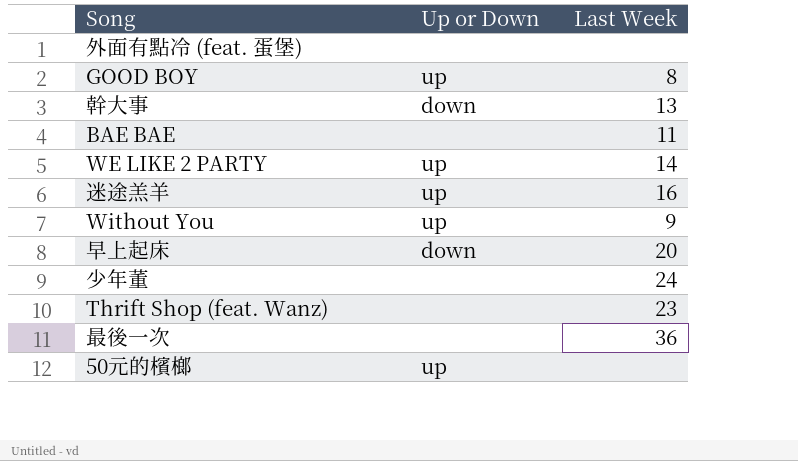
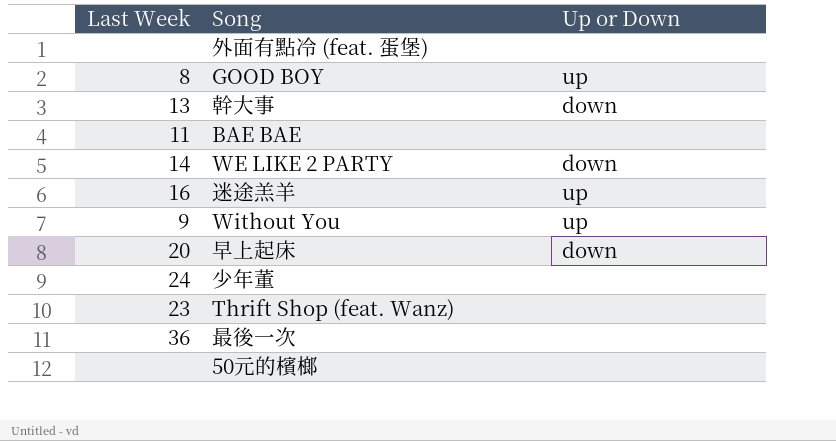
column Last Week | position: 3 -> 1
WE LIKE 2 PARTY | Up or Down: up -> down
50元的檳榔 | Up or Down: up -> none

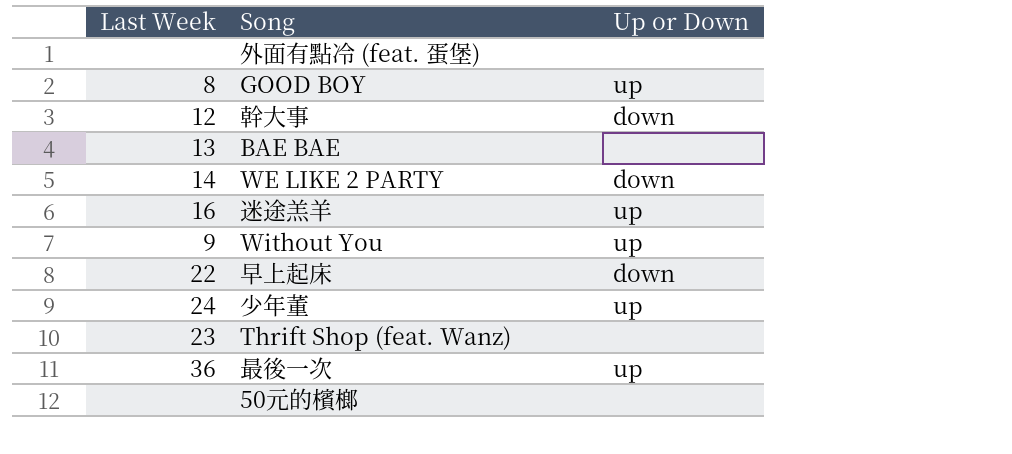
幹大事 | Last Week: 13 -> 12
BAE BAE | Last Week: 11 -> 13
早上起床 | Last Week: 20 -> 22
少年董 | Up or Down: none -> up
最後一次 | Up or Down: none -> up

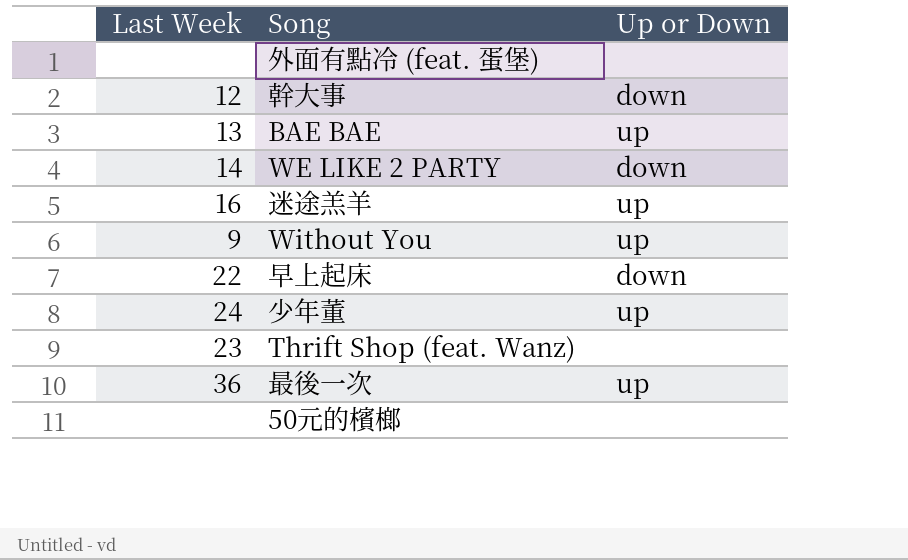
row GOOD BOY: 8 | up -> none
BAE BAE | Up or Down: none -> up

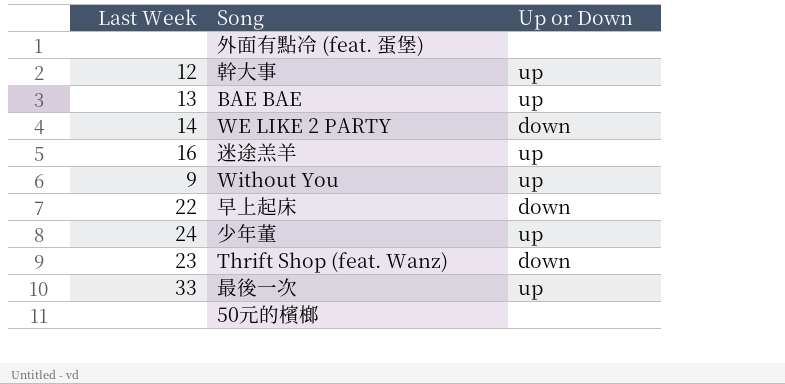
幹大事 | Up or Down: down -> up
Thrift Shop (feat. Wanz) | Up or Down: none -> down
最後一次 | Last Week: 36 -> 33

